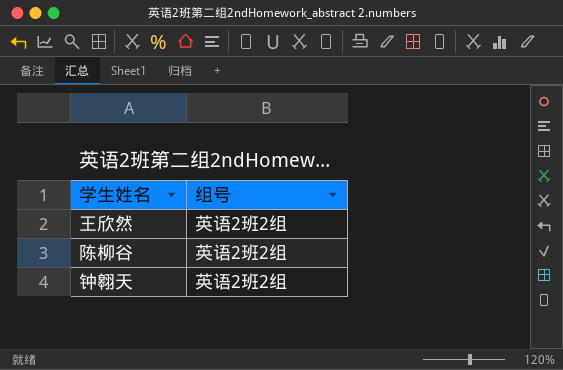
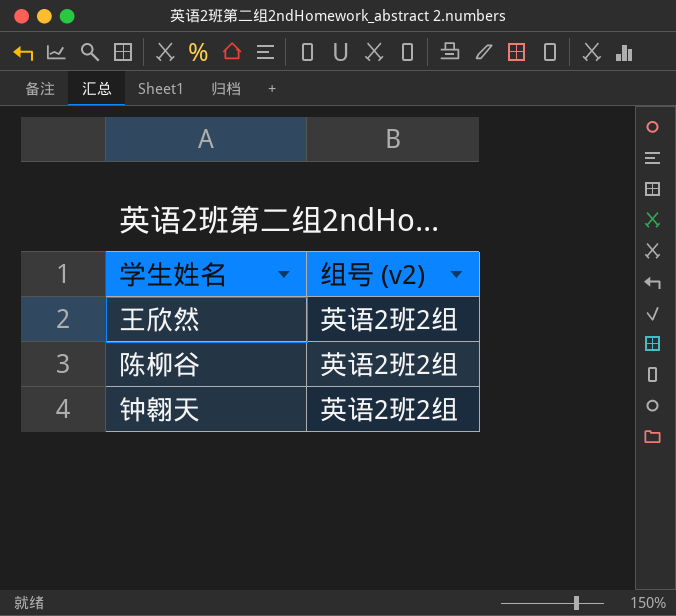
column name: 组号 -> 组号 (v2)

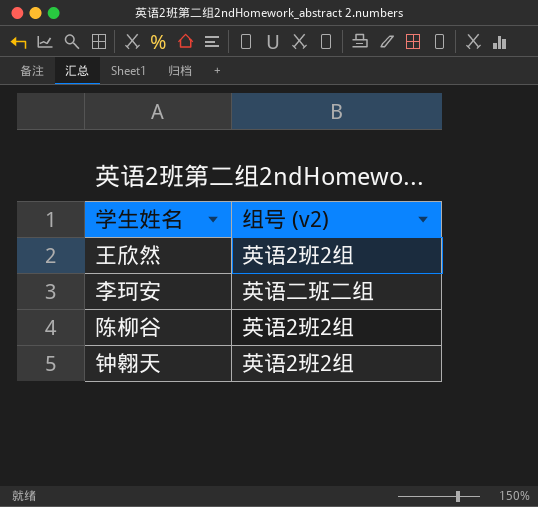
row 李珂安: none -> 英语二班二组

